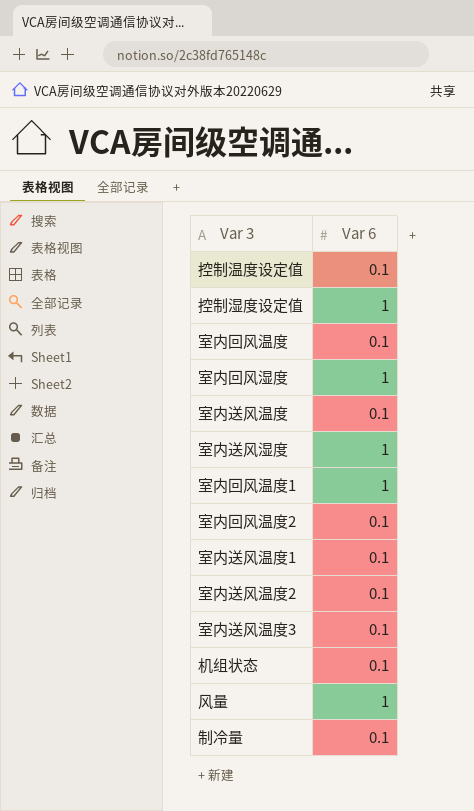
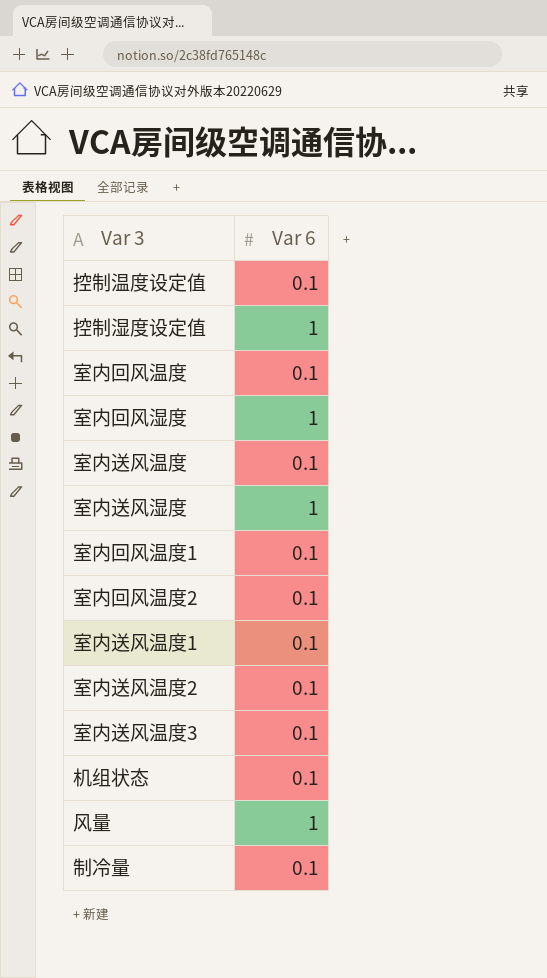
室内回风温度1 | Var 6: 1 -> 0.1

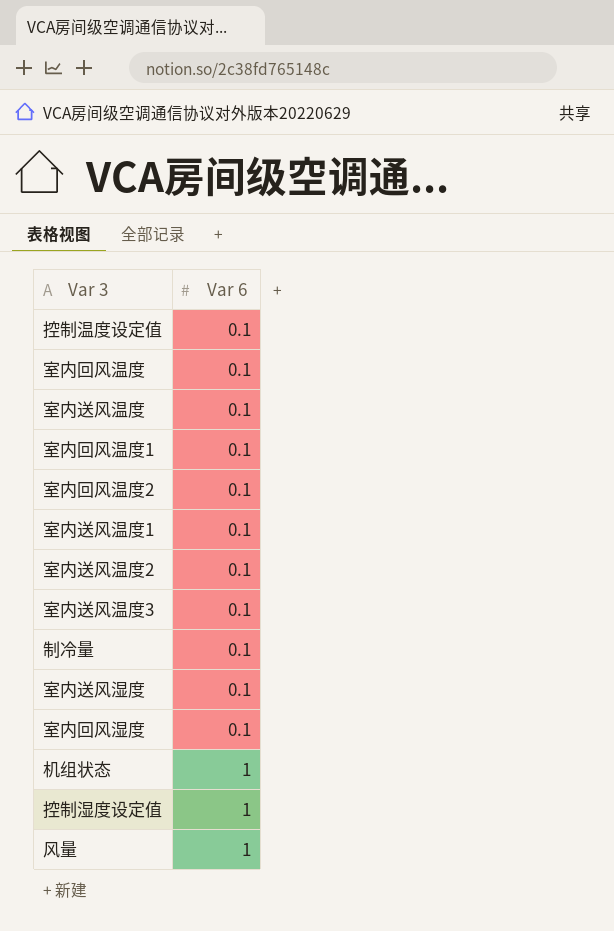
row order: none -> Var 6 ascending
室内送风湿度 | Var 6: 1 -> 0.1
室内回风湿度 | Var 6: 1 -> 0.1
机组状态 | Var 6: 0.1 -> 1

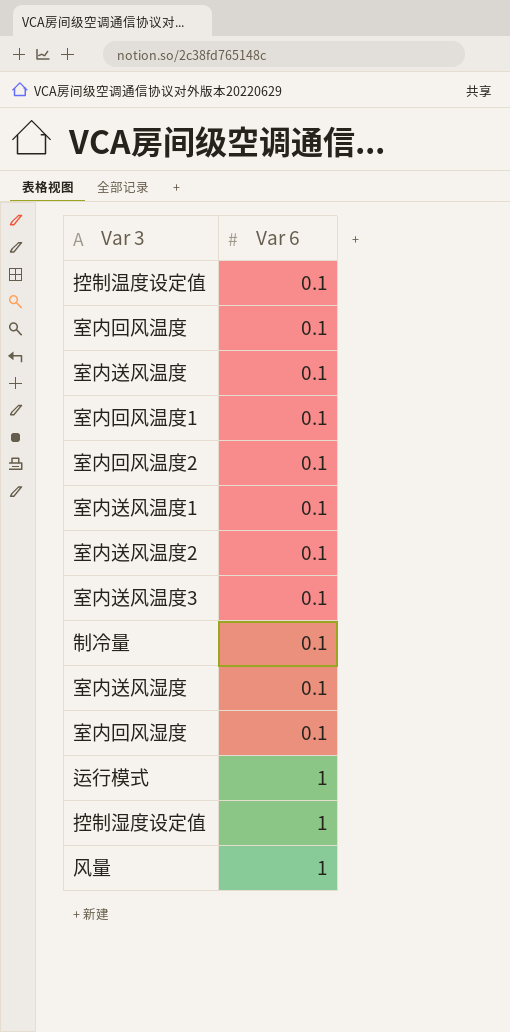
row 机组状态: 1 -> none
row 运行模式: none -> 1

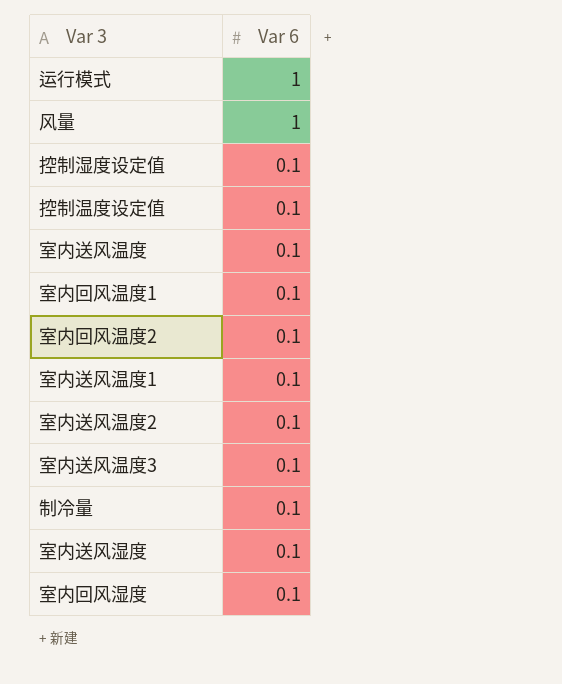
row order: Var 6 ascending -> Var 6 descending
row 室内回风温度: 0.1 -> none
控制湿度设定值 | Var 6: 1 -> 0.1

